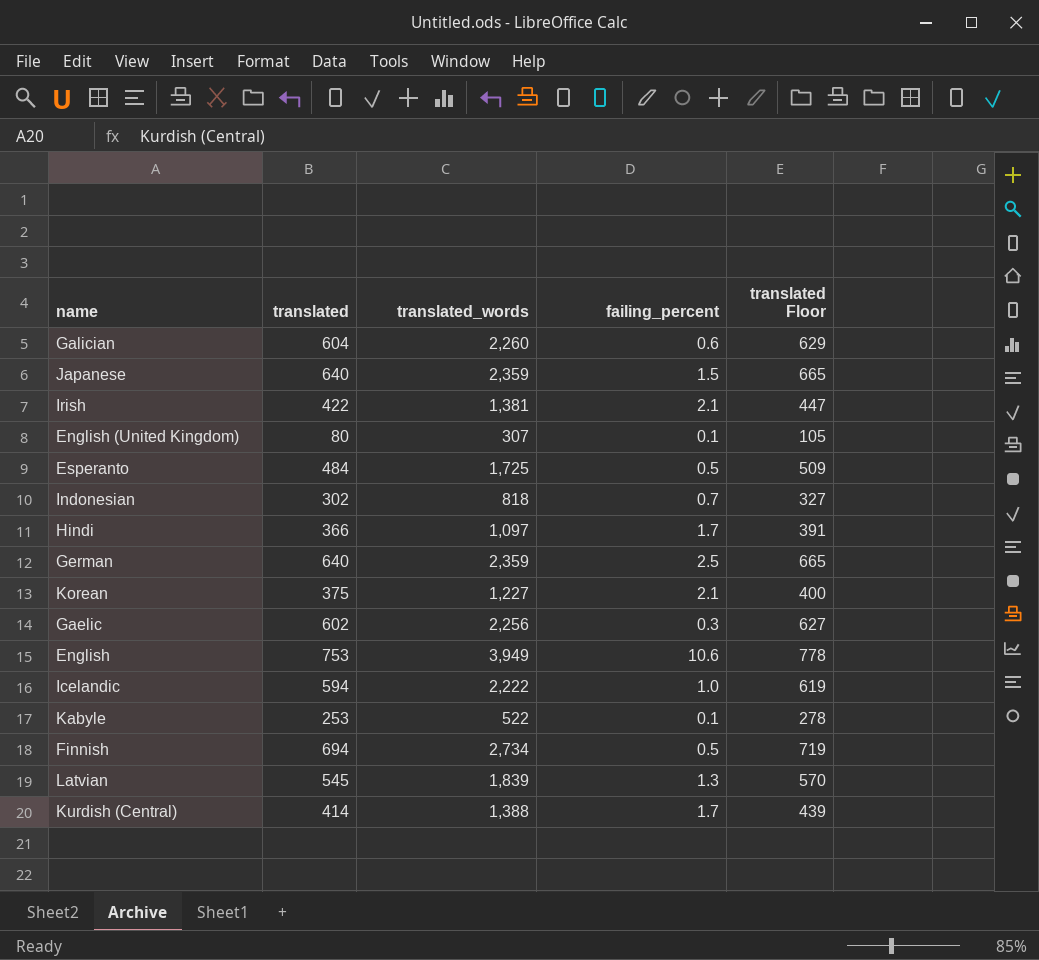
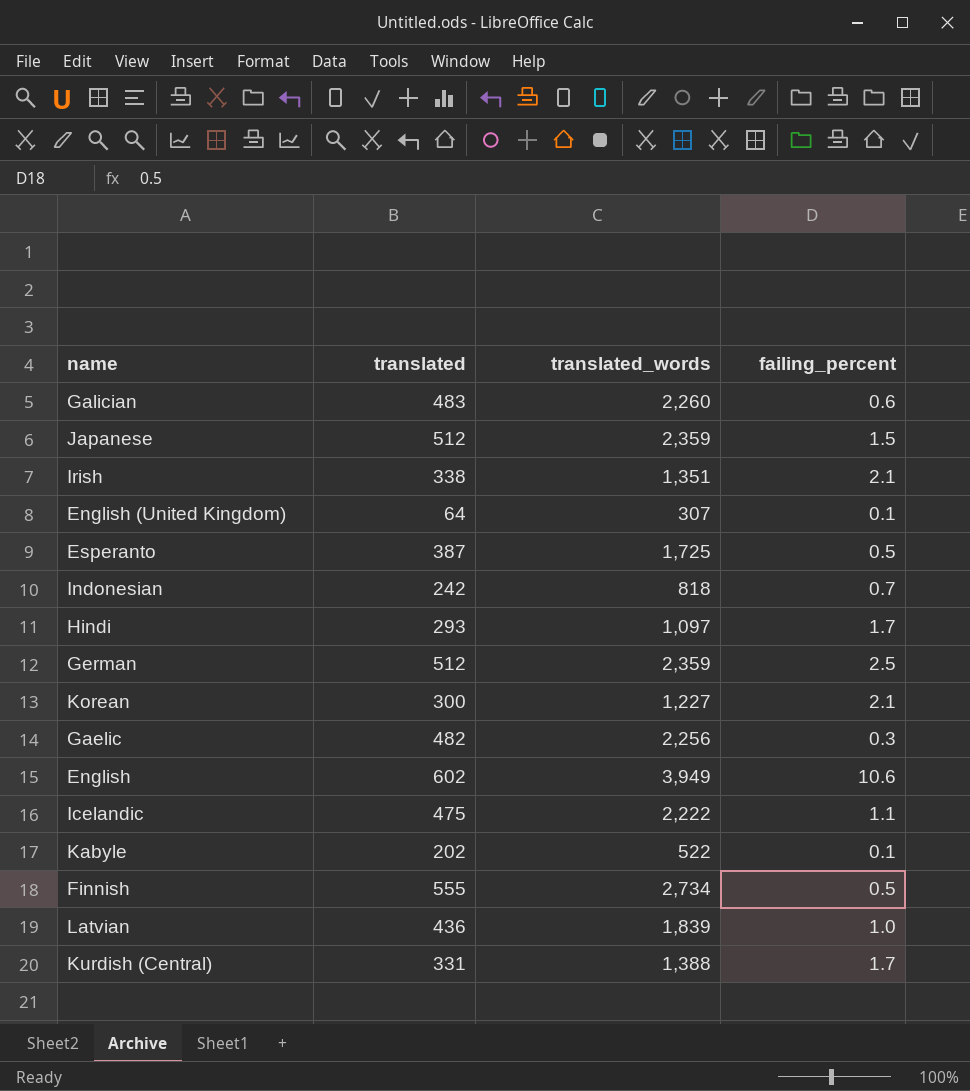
column translated Floor | formula: [translated] + 25 -> none
Galician | translated: 604 -> 483
Japanese | translated: 640 -> 512
Irish | translated: 422 -> 338
Irish | translated_words: 1,381 -> 1,351
English (United Kingdom) | translated: 80 -> 64
Esperanto | translated: 484 -> 387
Indonesian | translated: 302 -> 242
Hindi | translated: 366 -> 293
German | translated: 640 -> 512
Korean | translated: 375 -> 300
Gaelic | translated: 602 -> 482
English | translated: 753 -> 602
Icelandic | translated: 594 -> 475
Icelandic | failing_percent: 1.0 -> 1.1
Kabyle | translated: 253 -> 202
Finnish | translated: 694 -> 555
Latvian | translated: 545 -> 436
Latvian | failing_percent: 1.3 -> 1.0
Kurdish (Central) | translated: 414 -> 331

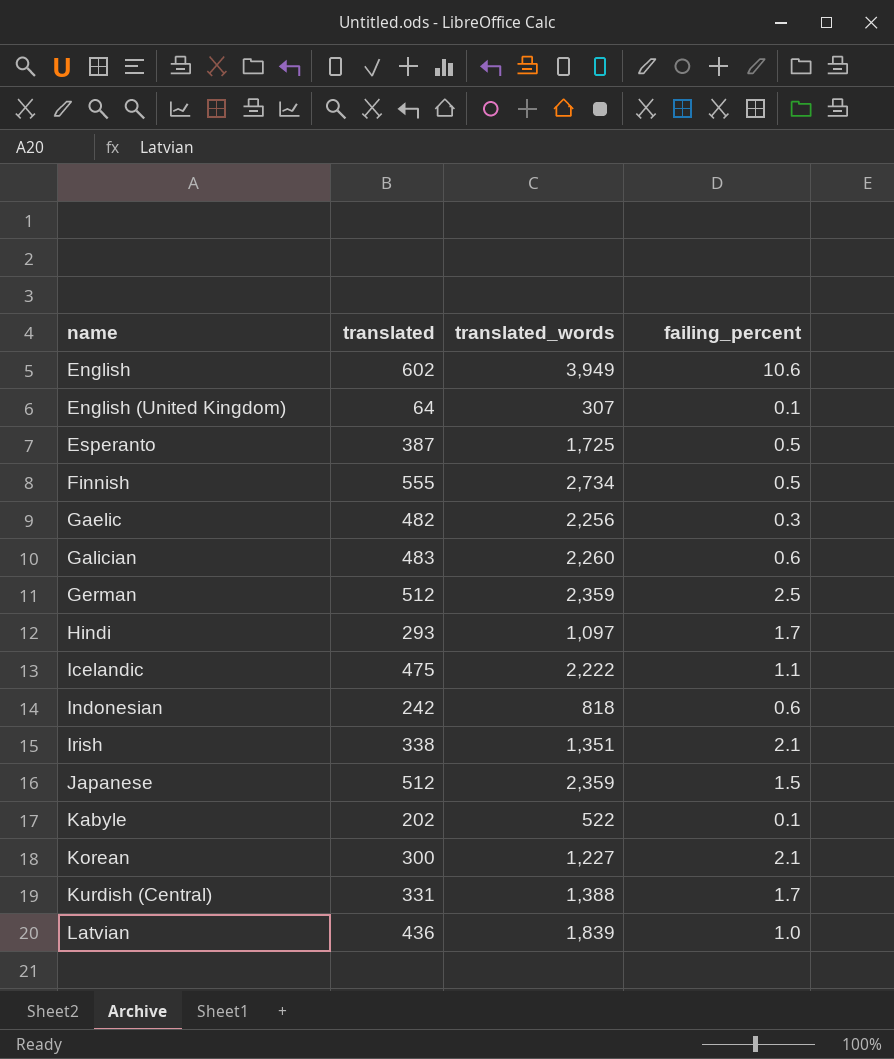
row order: none -> name ascending
Indonesian | failing_percent: 0.7 -> 0.6

